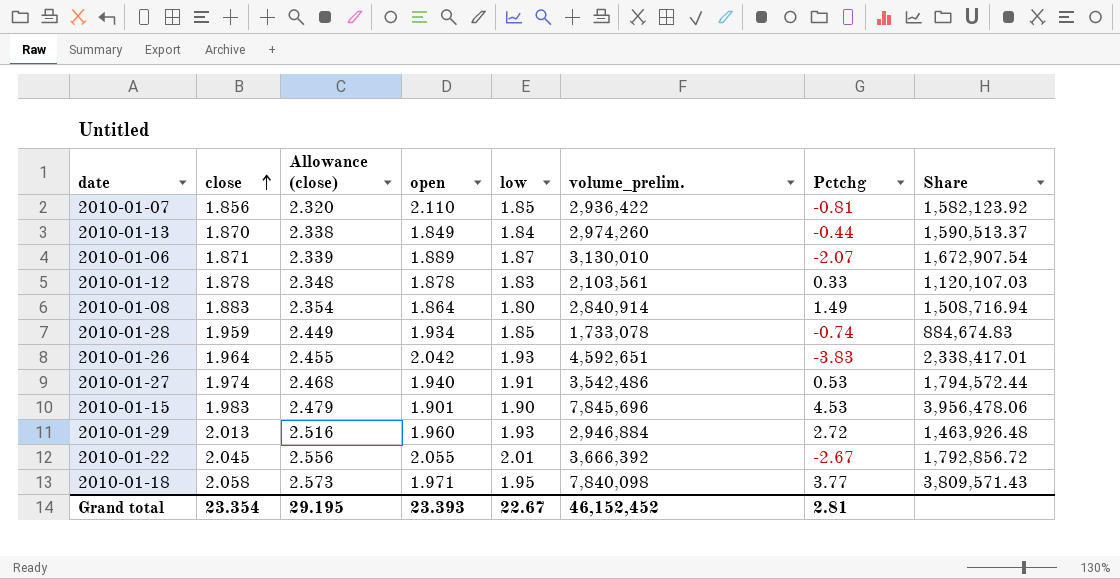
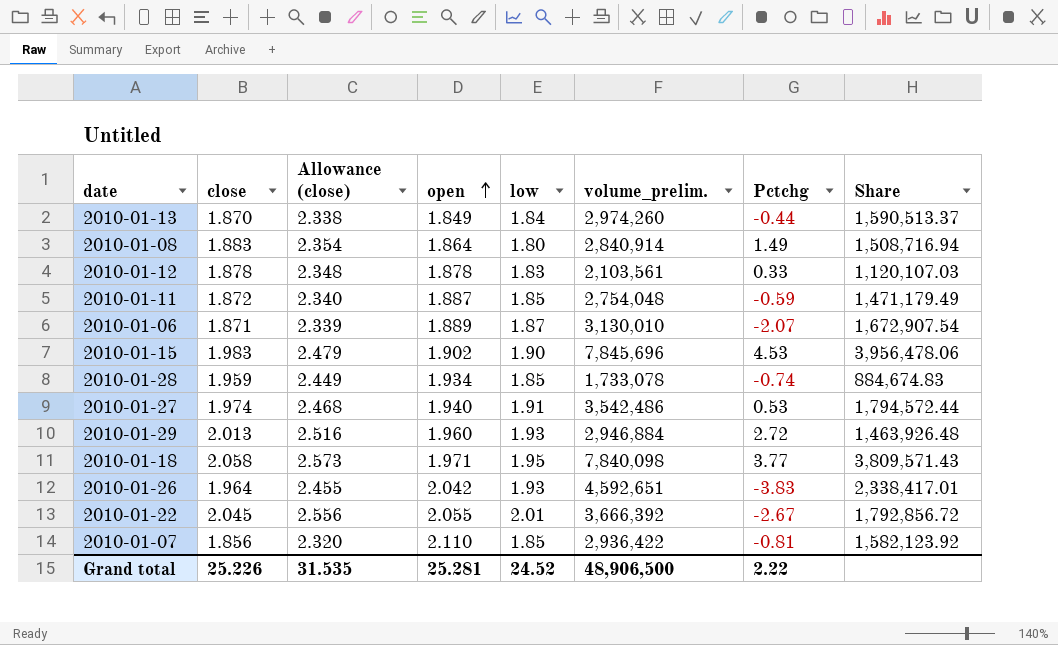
row order: close ascending -> open ascending
row 2010-01-11: none -> 1.872 | 2.340 | 1.887 | 1.85 | 2,754,048 | -0.59 | 1,471,179.49
2010-01-15 | open: 1.901 -> 1.902
Grand total | close: 23.354 -> 25.226
Grand total | Allowance (close): 29.195 -> 31.535
Grand total | open: 23.393 -> 25.281
Grand total | low: 22.67 -> 24.52
Grand total | volume_prelim.: 46,152,452 -> 48,906,500
Grand total | Pctchg: 2.81 -> 2.22

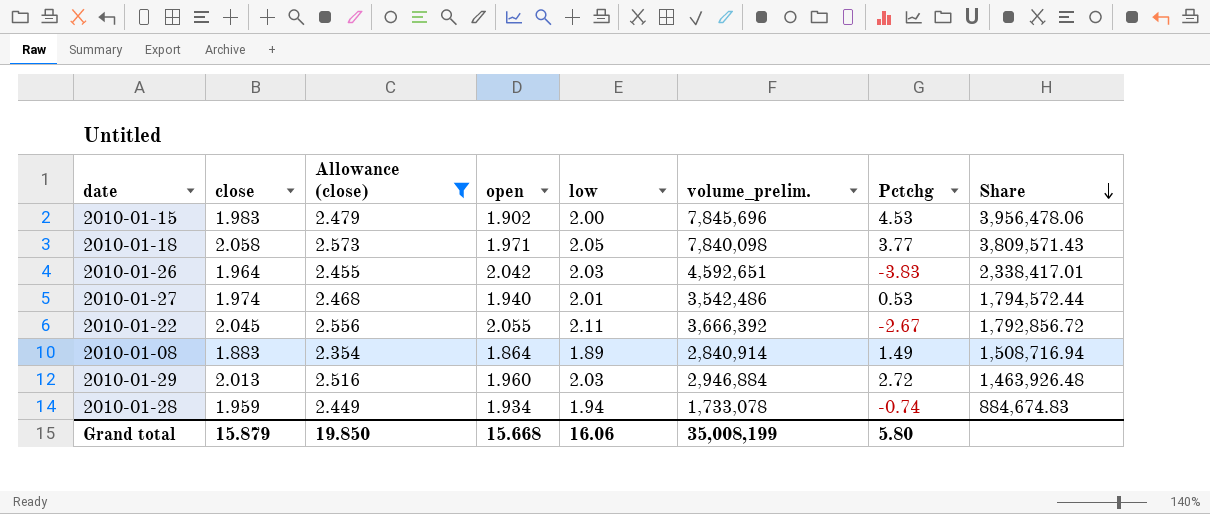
filter: none -> Allowance (close) >= 2.354
row order: open ascending -> Share descending
2010-01-15 | low: 1.90 -> 2.00
2010-01-18 | low: 1.95 -> 2.05
2010-01-26 | low: 1.93 -> 2.03
2010-01-27 | low: 1.91 -> 2.01
2010-01-22 | low: 2.01 -> 2.11
2010-01-08 | low: 1.80 -> 1.89
2010-01-29 | low: 1.93 -> 2.03
2010-01-28 | low: 1.85 -> 1.94
Grand total | close: 25.226 -> 15.879
Grand total | Allowance (close): 31.535 -> 19.850
Grand total | open: 25.281 -> 15.668
Grand total | low: 24.52 -> 16.06
Grand total | volume_prelim.: 48,906,500 -> 35,008,199
Grand total | Pctchg: 2.22 -> 5.80

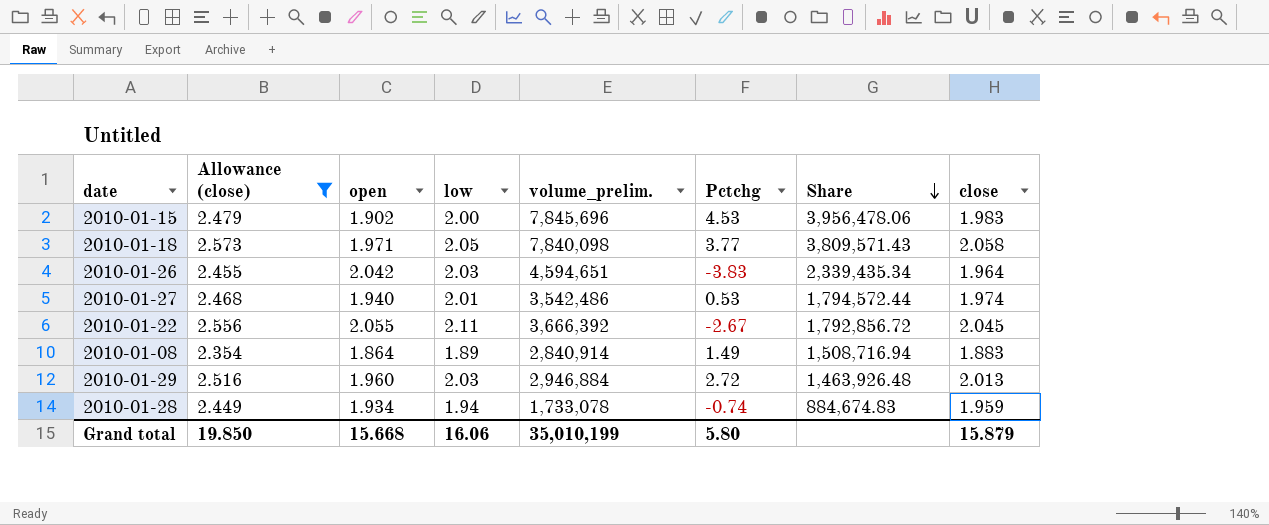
column close | position: 2 -> 8
2010-01-26 | volume_prelim.: 4,592,651 -> 4,594,651
2010-01-26 | Share: 2,338,417.01 -> 2,339,435.34
Grand total | volume_prelim.: 35,008,199 -> 35,010,199

